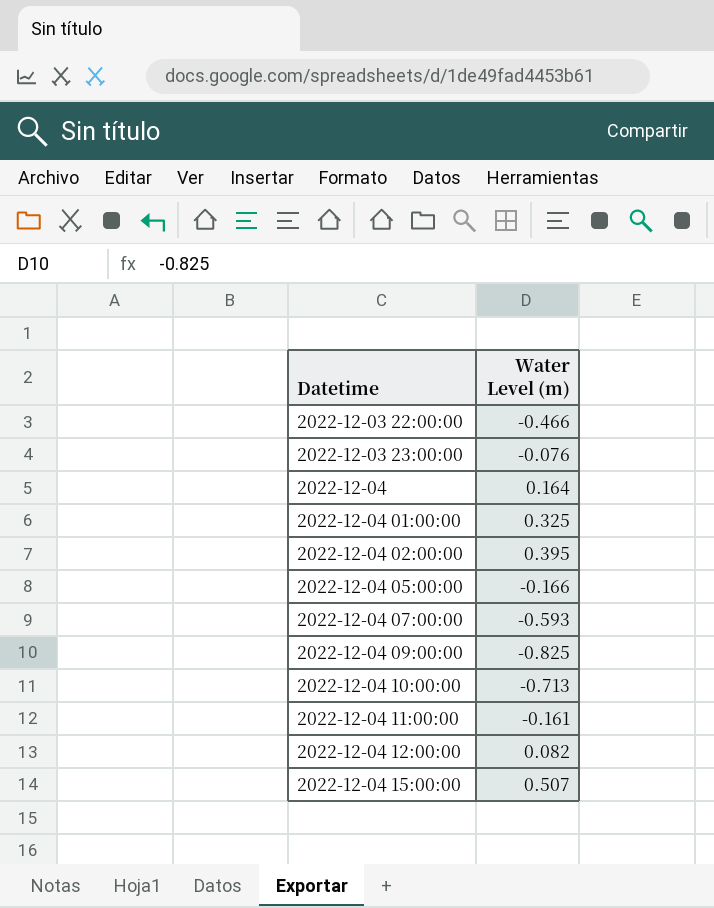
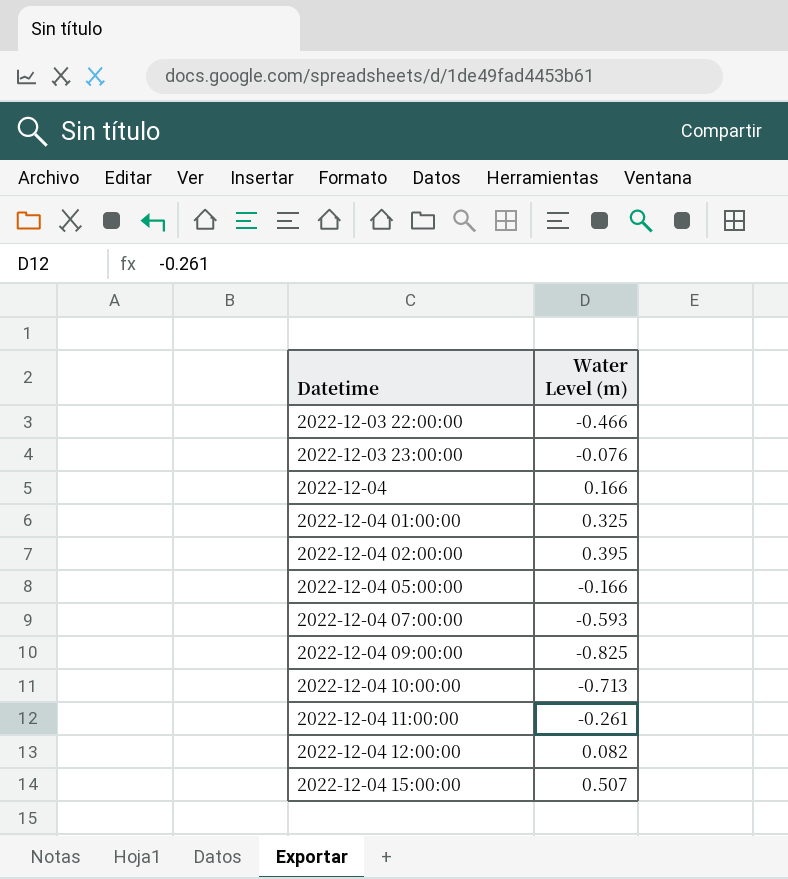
2022-12-04 | Water Level (m): 0.164 -> 0.166
2022-12-04 11:00:00 | Water Level (m): -0.161 -> -0.261

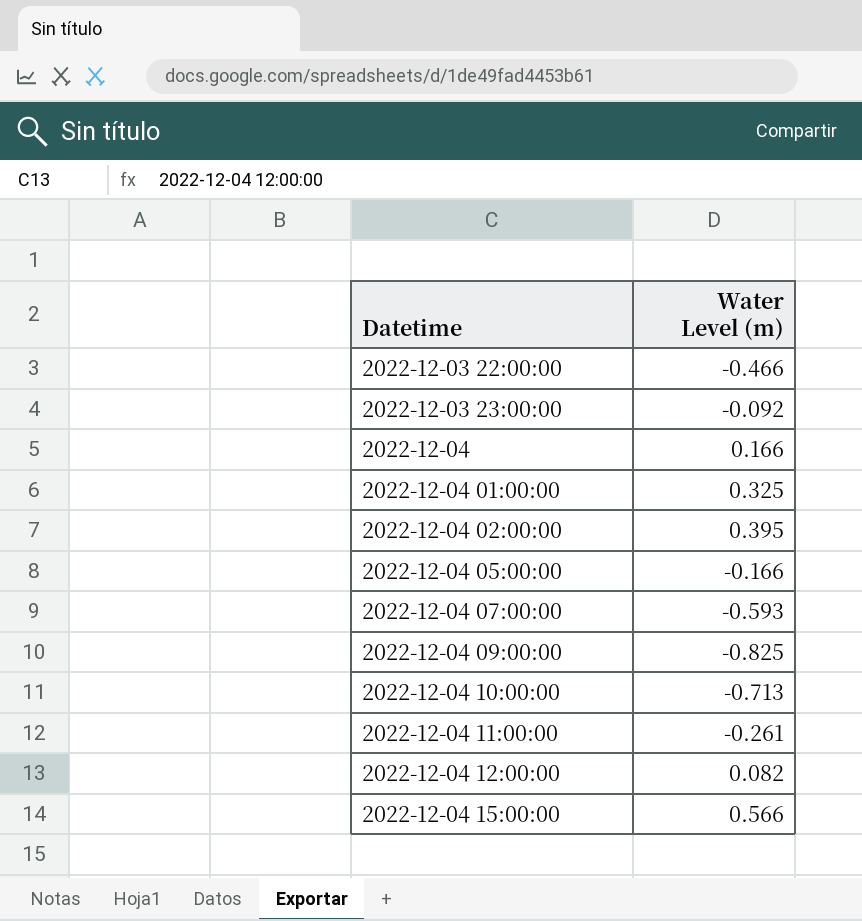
2022-12-03 23:00:00 | Water Level (m): -0.076 -> -0.092
2022-12-04 15:00:00 | Water Level (m): 0.507 -> 0.566

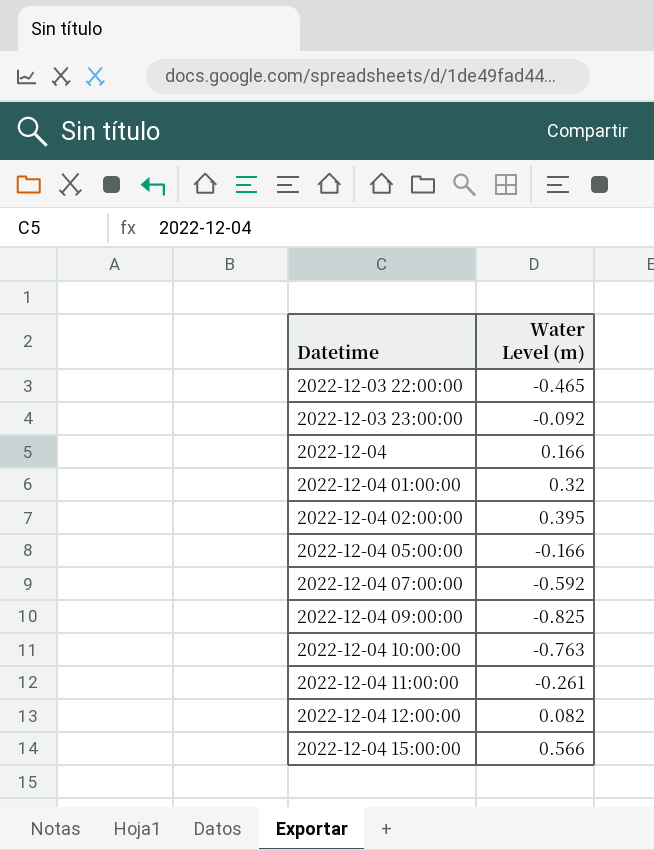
2022-12-03 22:00:00 | Water Level (m): -0.466 -> -0.465
2022-12-04 01:00:00 | Water Level (m): 0.325 -> 0.32
2022-12-04 07:00:00 | Water Level (m): -0.593 -> -0.592
2022-12-04 10:00:00 | Water Level (m): -0.713 -> -0.763

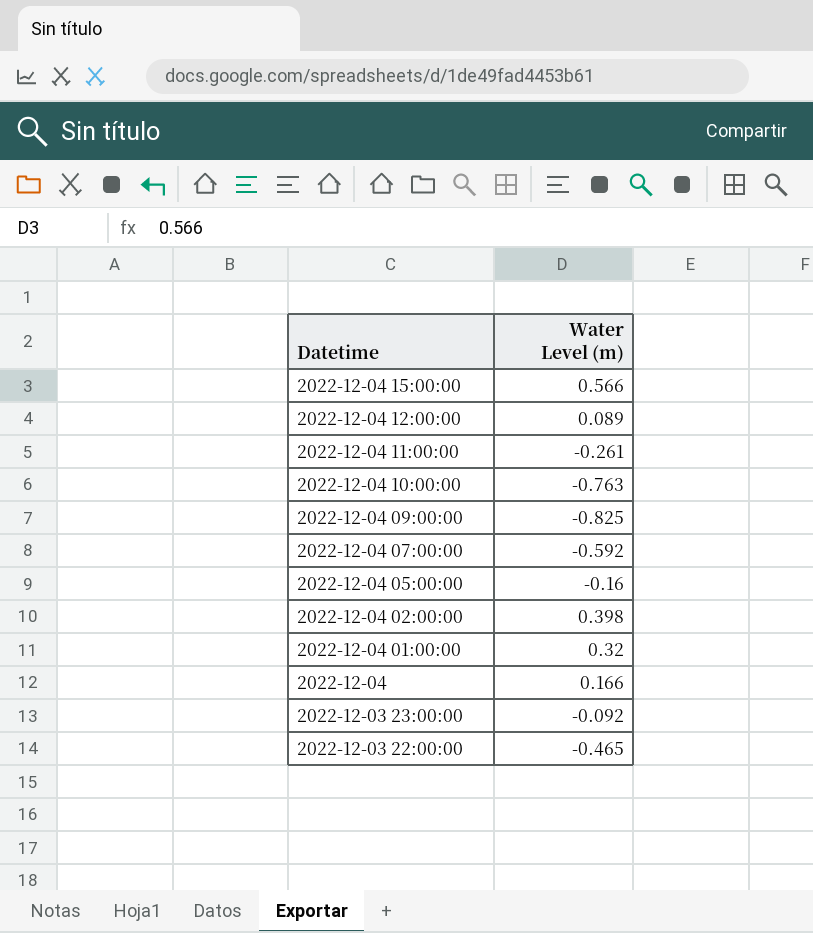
row order: Datetime ascending -> Datetime descending
2022-12-04 12:00:00 | Water Level (m): 0.082 -> 0.089
2022-12-04 05:00:00 | Water Level (m): -0.166 -> -0.16
2022-12-04 02:00:00 | Water Level (m): 0.395 -> 0.398

